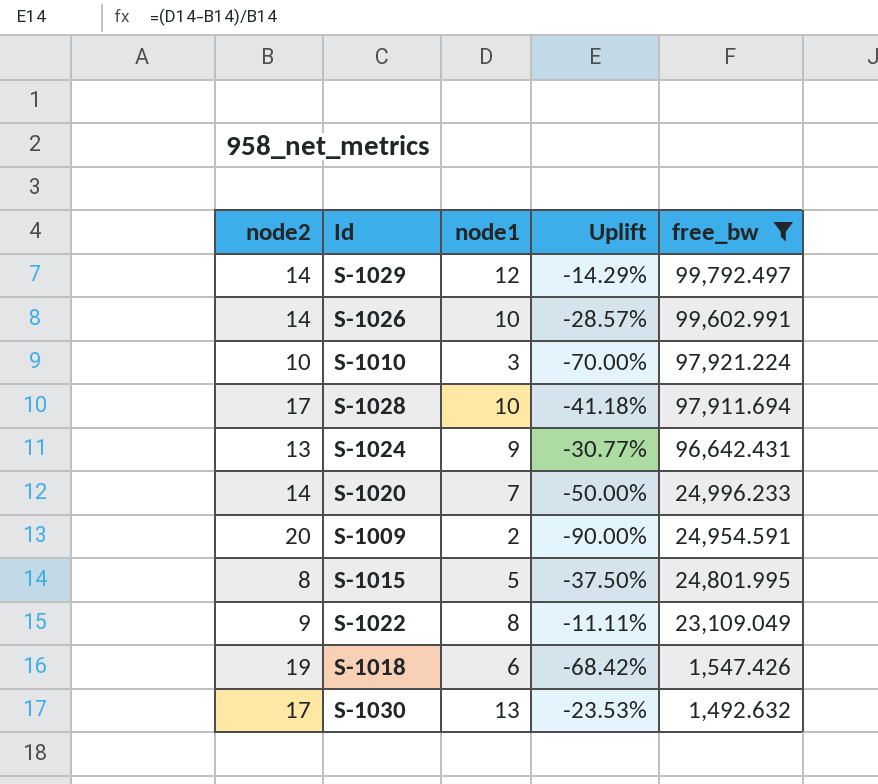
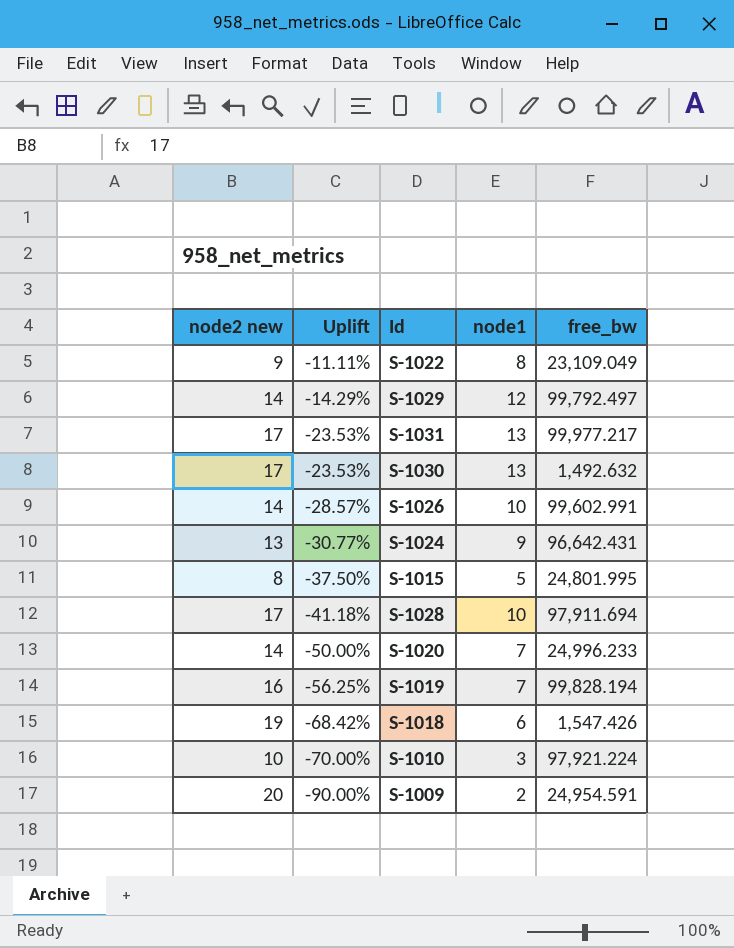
filter: free_bw <= 99,792.497 -> none
row order: free_bw descending -> Uplift descending
column name: node2 -> node2 new
column Uplift | position: 4 -> 2

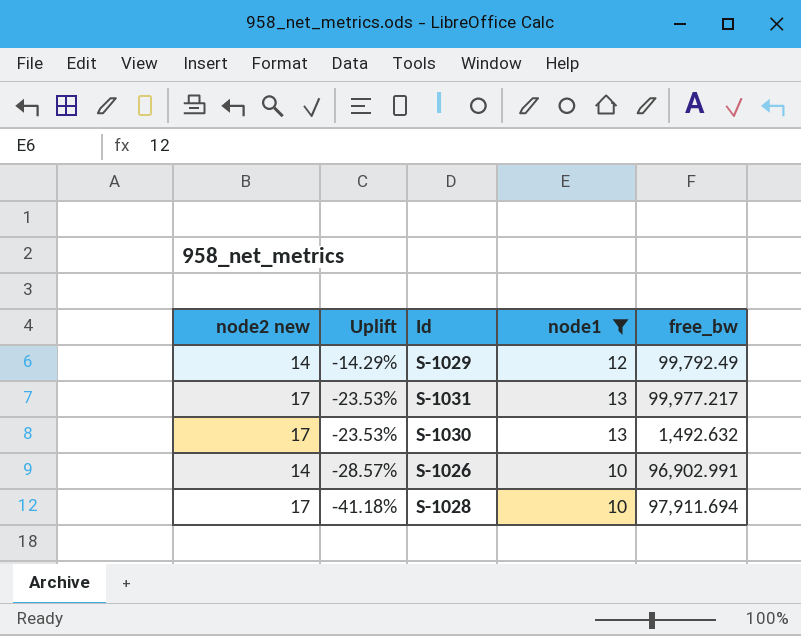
filter: none -> node1 >= 10
S-1029 | free_bw: 99,792.497 -> 99,792.49
S-1026 | free_bw: 99,602.991 -> 96,902.991

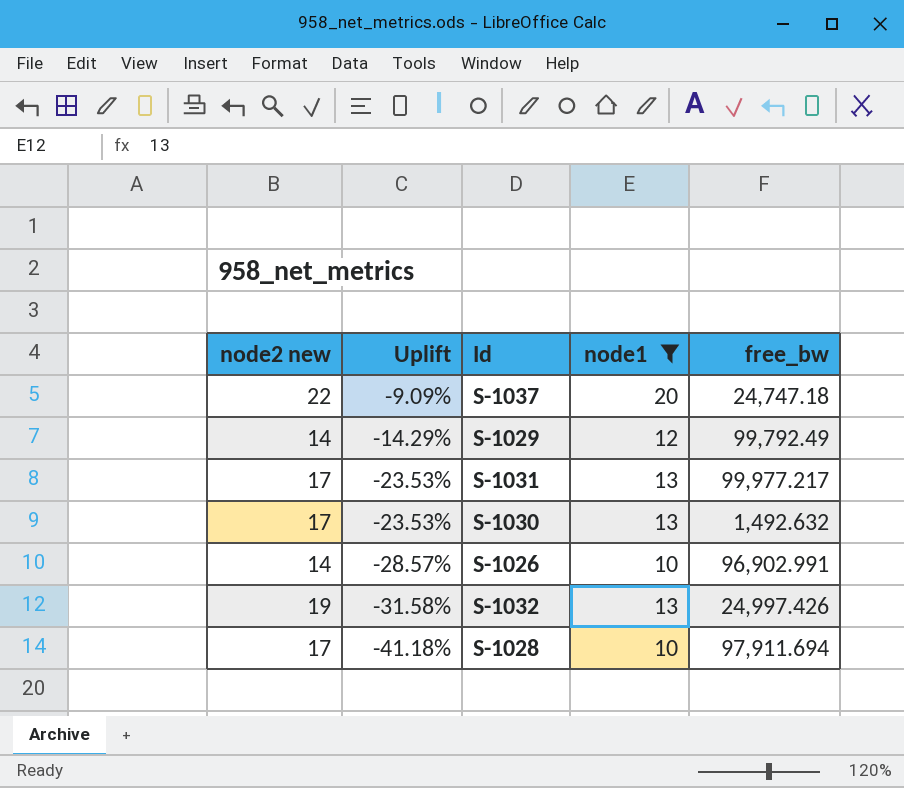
row S-1037: none -> 22 | -9.09% | 20 | 24,747.18
row S-1032: none -> 19 | -31.58% | 13 | 24,997.426

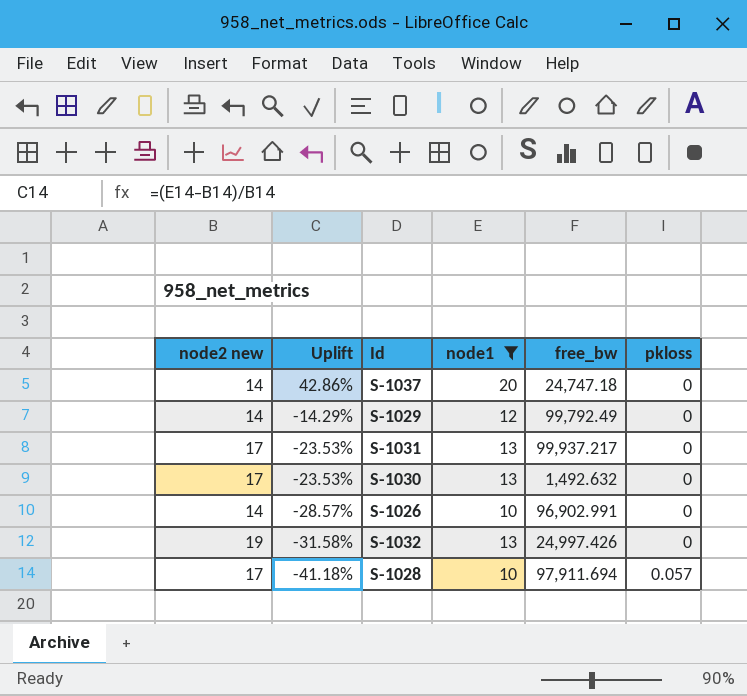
column pkloss | position: none -> 6
S-1037 | node2 new: 22 -> 14
S-1037 | Uplift: -9.09% -> 42.86%
S-1031 | free_bw: 99,977.217 -> 99,937.217

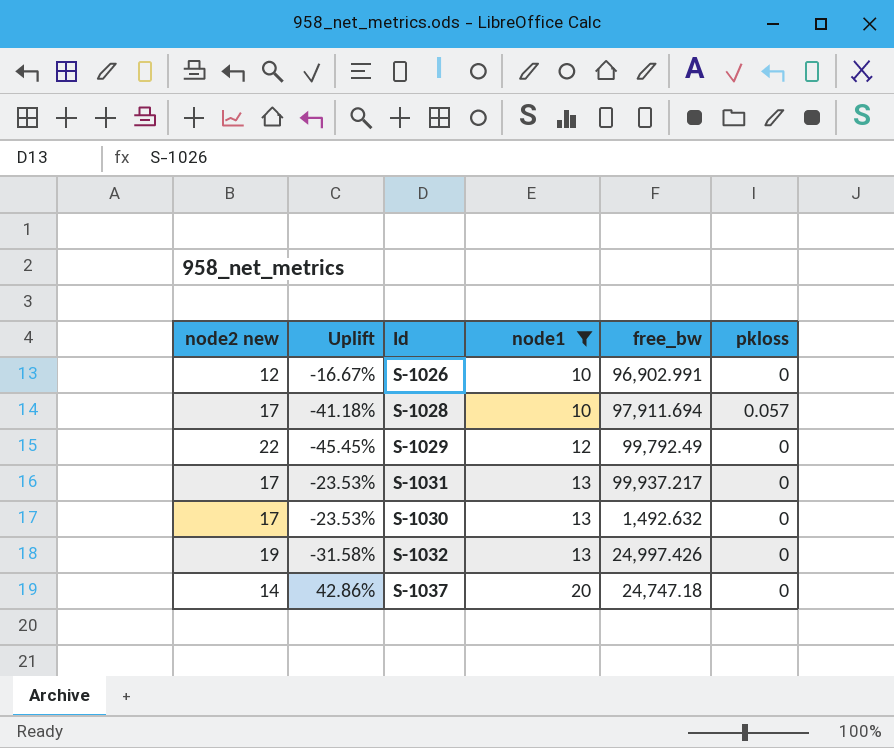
row order: Uplift descending -> node1 ascending
S-1026 | node2 new: 14 -> 12
S-1026 | Uplift: -28.57% -> -16.67%
S-1029 | node2 new: 14 -> 22
S-1029 | Uplift: -14.29% -> -45.45%

